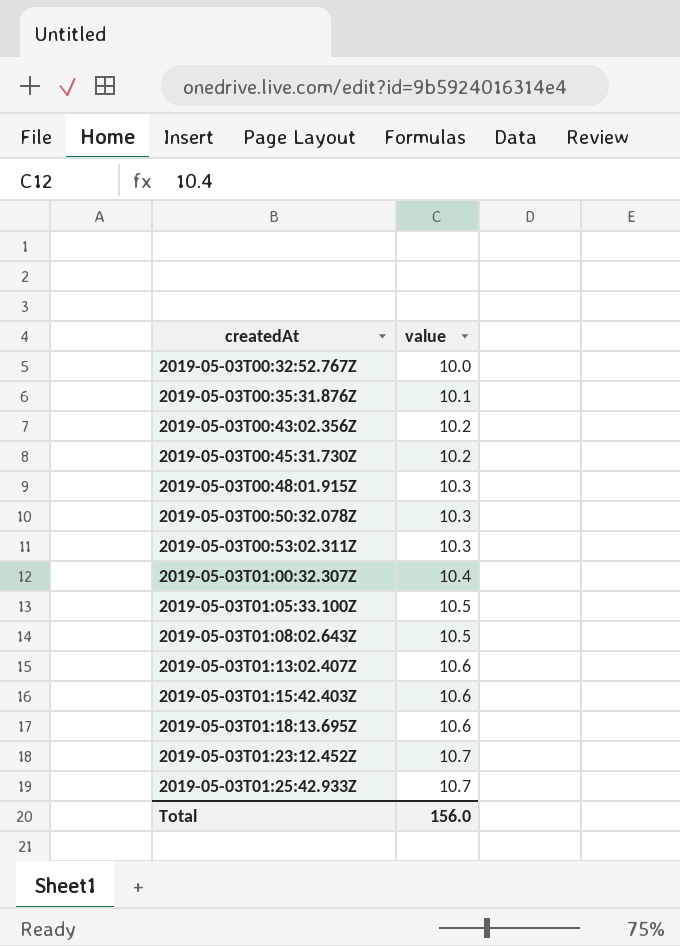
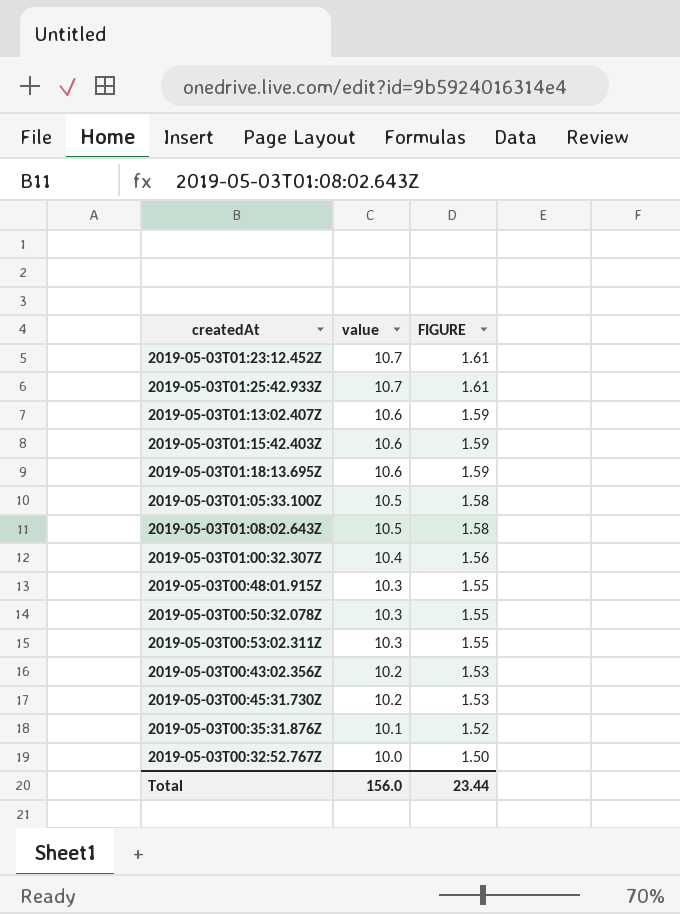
row order: createdAt ascending -> value descending
column FIGURE | formula: none -> [value] * 0.15

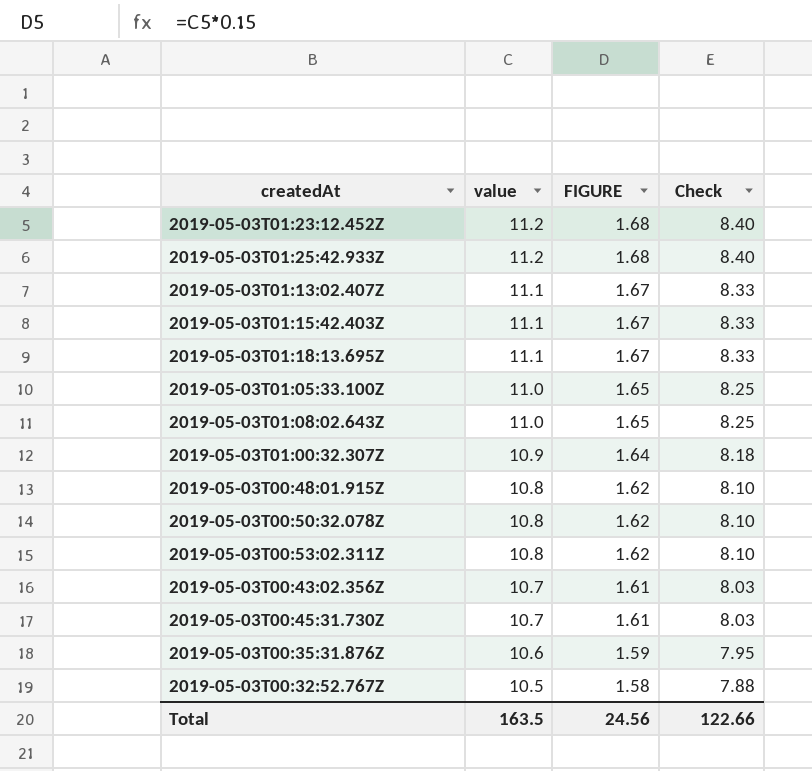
column Check | formula: none -> [value] * 0.75
2019-05-03T01:23:12.452Z | value: 10.7 -> 11.2
2019-05-03T01:23:12.452Z | FIGURE: 1.61 -> 1.68
2019-05-03T01:25:42.933Z | value: 10.7 -> 11.2
2019-05-03T01:25:42.933Z | FIGURE: 1.61 -> 1.68
2019-05-03T01:13:02.407Z | value: 10.6 -> 11.1
2019-05-03T01:13:02.407Z | FIGURE: 1.59 -> 1.67
2019-05-03T01:15:42.403Z | value: 10.6 -> 11.1
2019-05-03T01:15:42.403Z | FIGURE: 1.59 -> 1.67
2019-05-03T01:18:13.695Z | value: 10.6 -> 11.1
2019-05-03T01:18:13.695Z | FIGURE: 1.59 -> 1.67
2019-05-03T01:05:33.100Z | value: 10.5 -> 11.0
2019-05-03T01:05:33.100Z | FIGURE: 1.58 -> 1.65
2019-05-03T01:08:02.643Z | value: 10.5 -> 11.0
2019-05-03T01:08:02.643Z | FIGURE: 1.58 -> 1.65
2019-05-03T01:00:32.307Z | value: 10.4 -> 10.9
2019-05-03T01:00:32.307Z | FIGURE: 1.56 -> 1.64
2019-05-03T00:48:01.915Z | value: 10.3 -> 10.8
2019-05-03T00:48:01.915Z | FIGURE: 1.55 -> 1.62
2019-05-03T00:50:32.078Z | value: 10.3 -> 10.8
2019-05-03T00:50:32.078Z | FIGURE: 1.55 -> 1.62
2019-05-03T00:53:02.311Z | value: 10.3 -> 10.8
2019-05-03T00:53:02.311Z | FIGURE: 1.55 -> 1.62
2019-05-03T00:43:02.356Z | value: 10.2 -> 10.7
2019-05-03T00:43:02.356Z | FIGURE: 1.53 -> 1.61
2019-05-03T00:45:31.730Z | value: 10.2 -> 10.7
2019-05-03T00:45:31.730Z | FIGURE: 1.53 -> 1.61
2019-05-03T00:35:31.876Z | value: 10.1 -> 10.6
2019-05-03T00:35:31.876Z | FIGURE: 1.52 -> 1.59
2019-05-03T00:32:52.767Z | value: 10.0 -> 10.5
2019-05-03T00:32:52.767Z | FIGURE: 1.50 -> 1.58
Total | value: 156.0 -> 163.5
Total | FIGURE: 23.44 -> 24.56

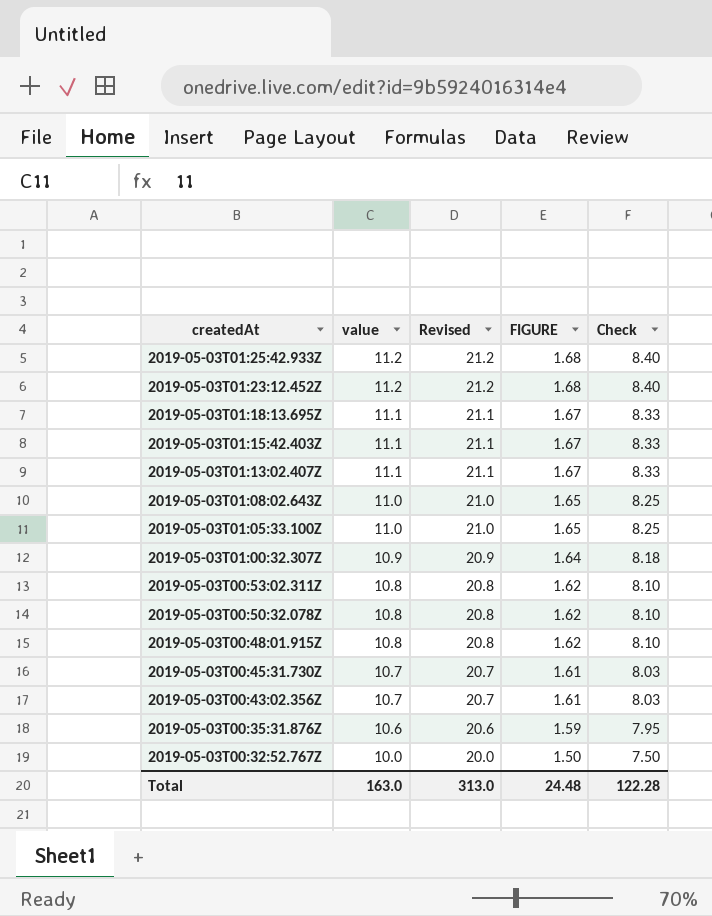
row order: value descending -> createdAt descending
column Revised | formula: none -> [value] + 10
2019-05-03T00:32:52.767Z | value: 10.5 -> 10.0
2019-05-03T00:32:52.767Z | FIGURE: 1.58 -> 1.50
2019-05-03T00:32:52.767Z | Check: 7.88 -> 7.50
Total | value: 163.5 -> 163.0
Total | FIGURE: 24.56 -> 24.48
Total | Check: 122.66 -> 122.28

